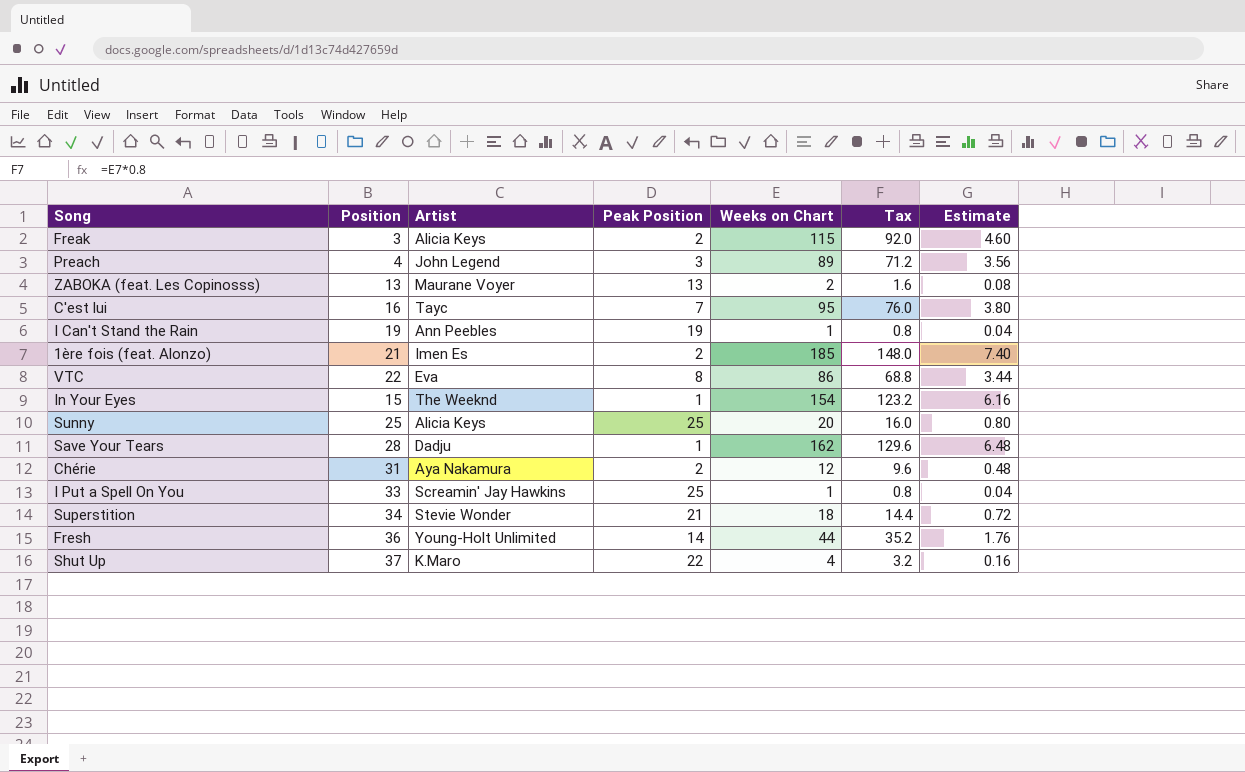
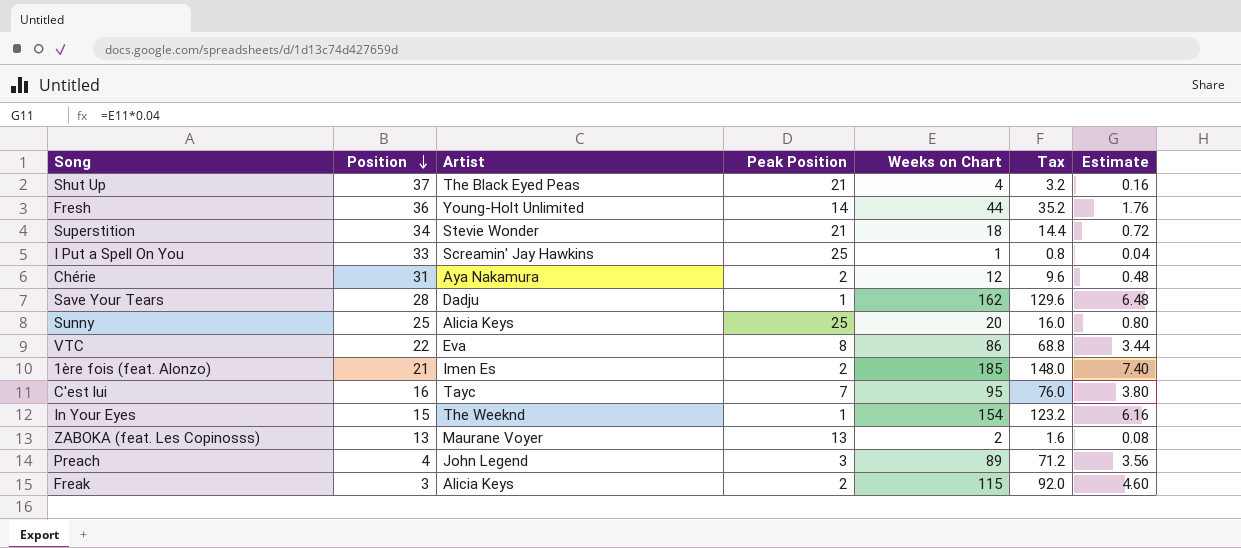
row order: none -> Position descending
row I Can't Stand the Rain: 19 | Ann Peebles | 19 | 1 | 0.8 | 0.04 -> none
Shut Up | Artist: K.Maro -> The Black Eyed Peas
Shut Up | Peak Position: 22 -> 21

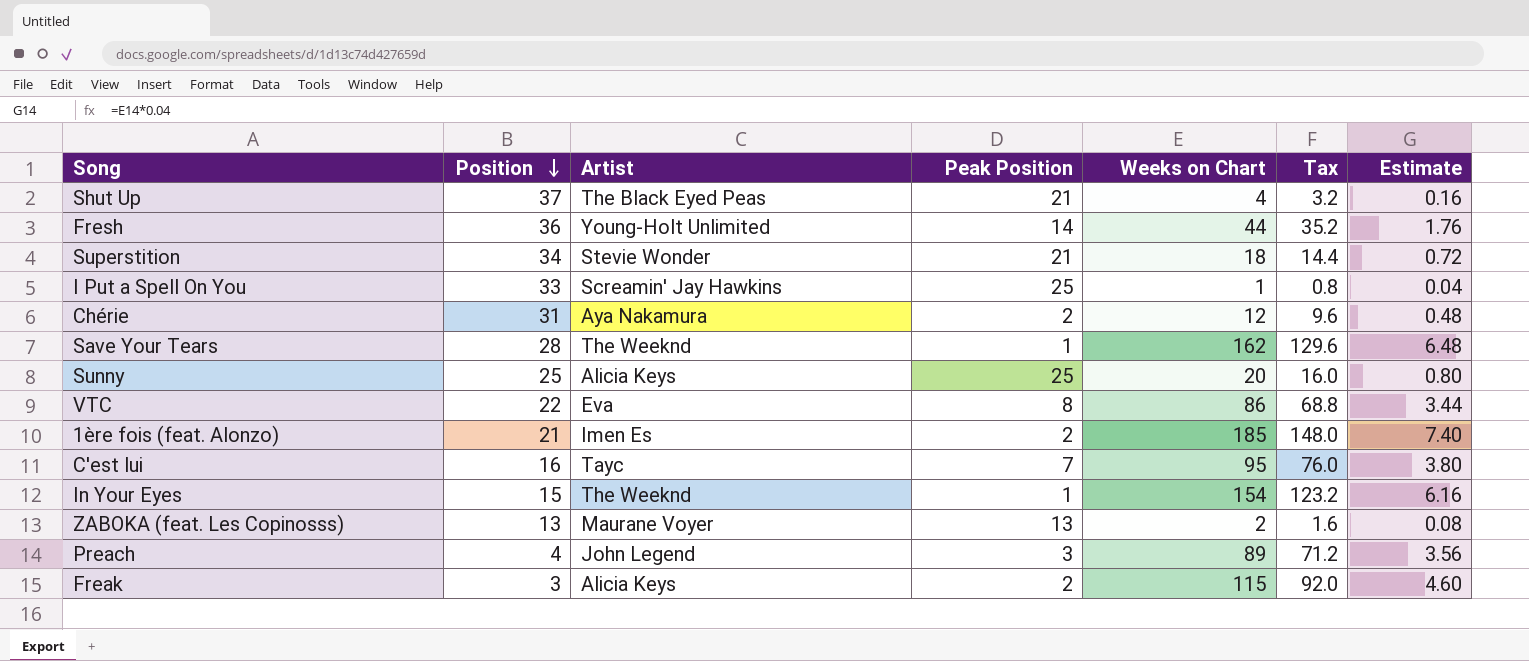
Save Your Tears | Artist: Dadju -> The Weeknd

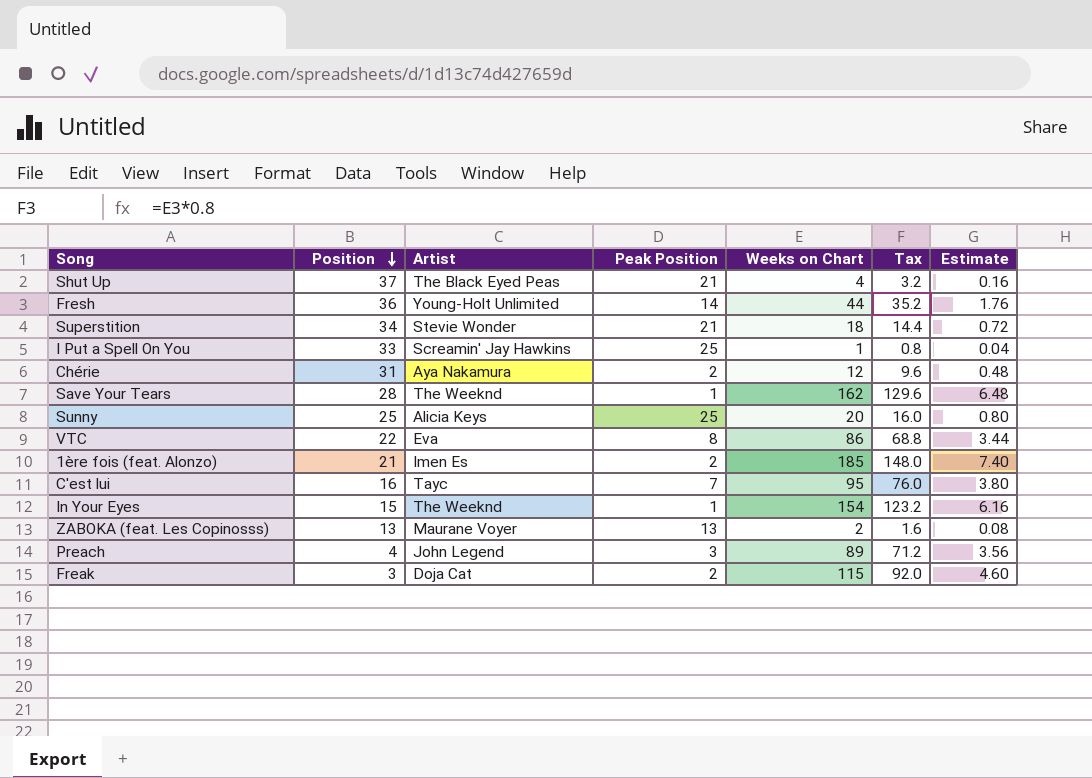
Freak | Artist: Alicia Keys -> Doja Cat

